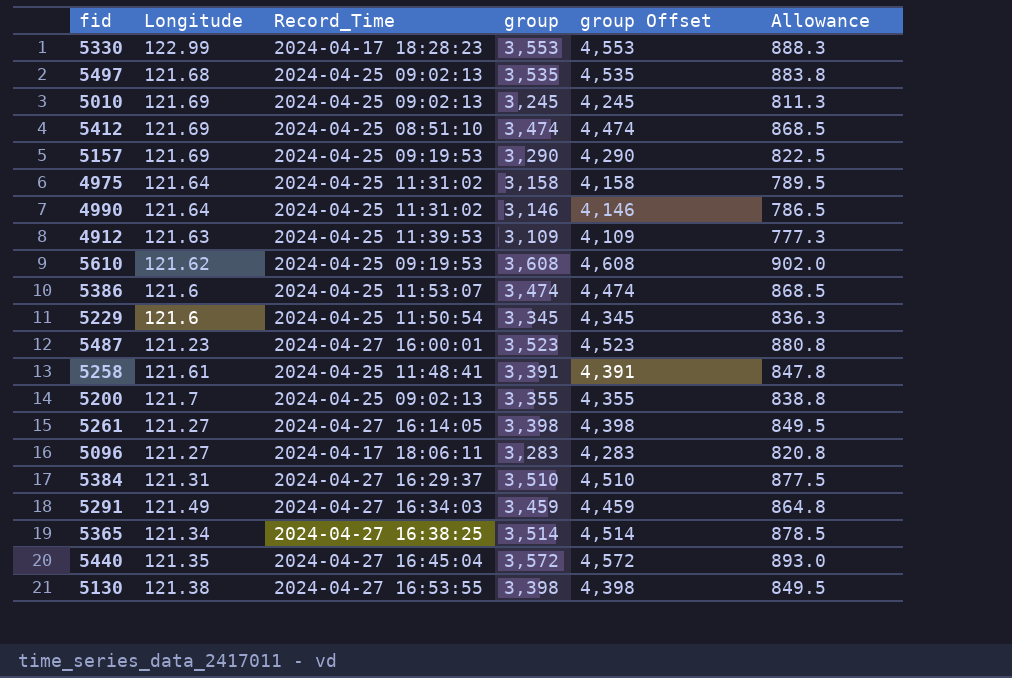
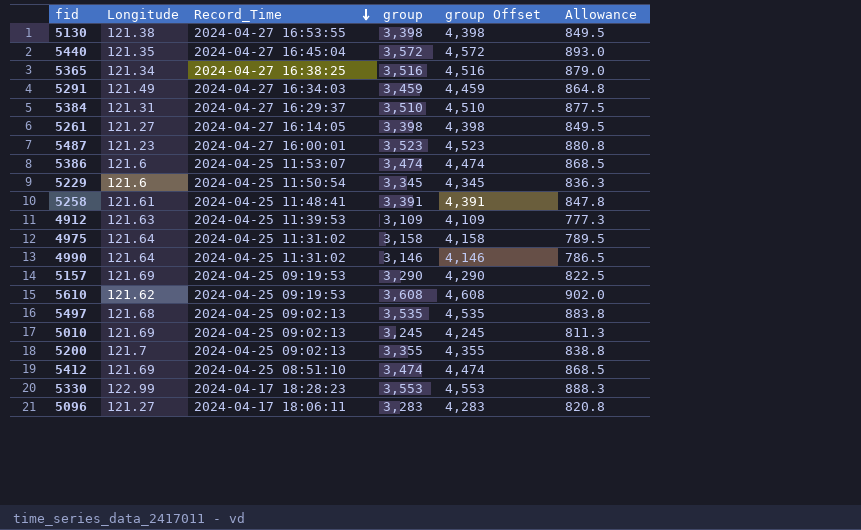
row order: none -> Record_Time descending
5365 | group: 3,514 -> 3,516
5365 | group Offset: 4,514 -> 4,516
5365 | Allowance: 878.5 -> 879.0

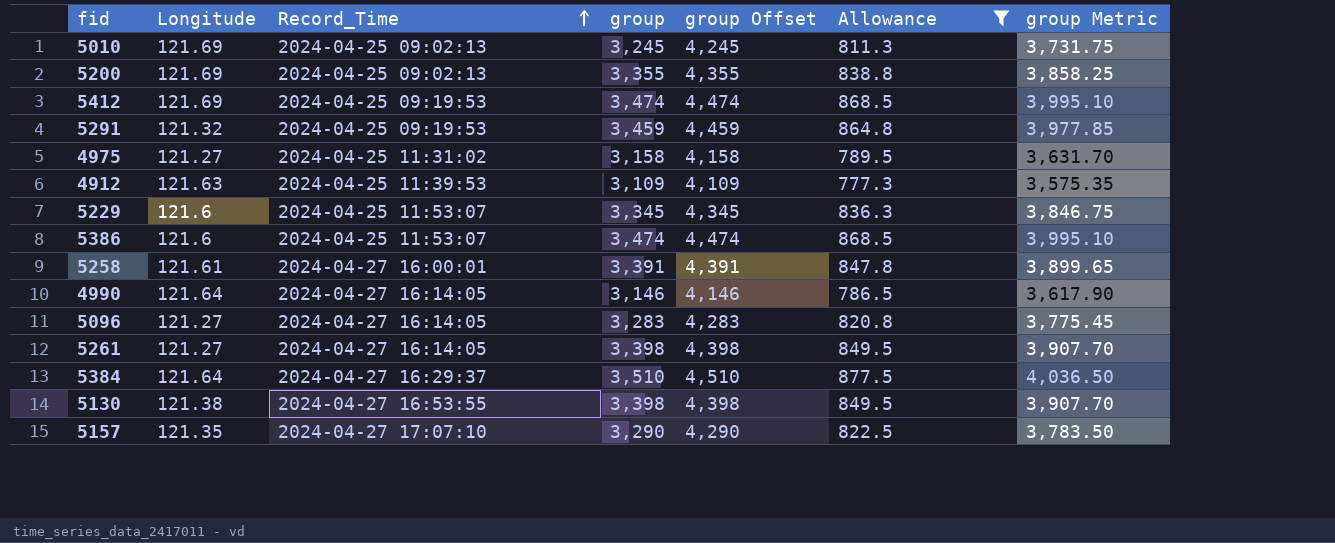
filter: none -> Allowance <= 877.5
row order: Record_Time descending -> Record_Time ascending
column group Metric | formula: none -> [group] * 1.15
5200 | Longitude: 121.7 -> 121.69
5412 | Record_Time: 2024-04-25 08:51:10 -> 2024-04-25 09:19:53
5291 | Longitude: 121.49 -> 121.32
5291 | Record_Time: 2024-04-27 16:34:03 -> 2024-04-25 09:19:53
4975 | Longitude: 121.64 -> 121.27
5229 | Record_Time: 2024-04-25 11:50:54 -> 2024-04-25 11:53:07
5258 | Record_Time: 2024-04-25 11:48:41 -> 2024-04-27 16:00:01
4990 | Record_Time: 2024-04-25 11:31:02 -> 2024-04-27 16:14:05
5096 | Record_Time: 2024-04-17 18:06:11 -> 2024-04-27 16:14:05
5384 | Longitude: 121.31 -> 121.64
5157 | Longitude: 121.69 -> 121.35
5157 | Record_Time: 2024-04-25 09:19:53 -> 2024-04-27 17:07:10

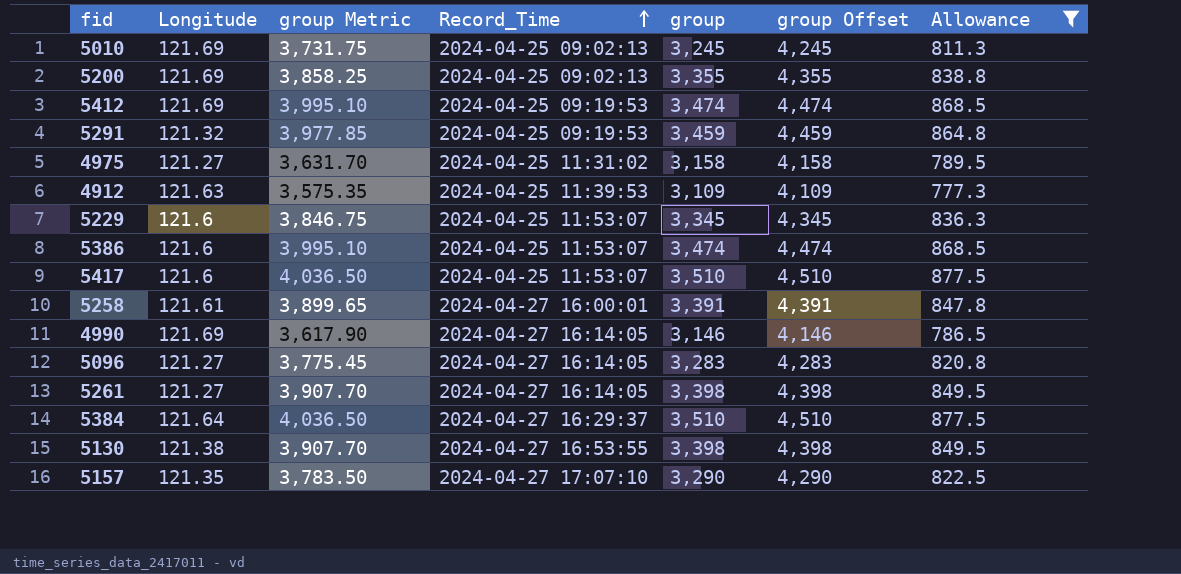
column group Metric | position: 7 -> 3
row 5417: none -> 121.6 | 4,036.50 | 2024-04-25 11:53:07 | 3,510 | 4,510 | 877.5
4990 | Longitude: 121.64 -> 121.69

